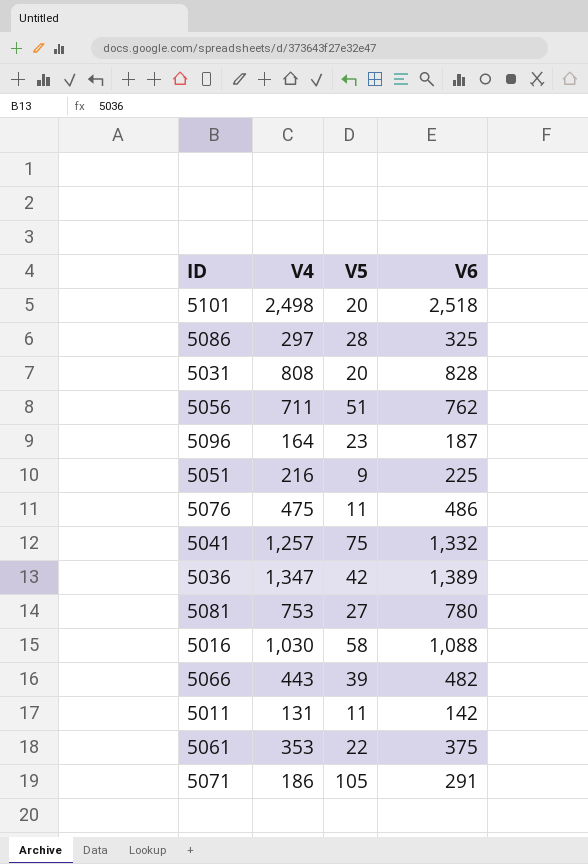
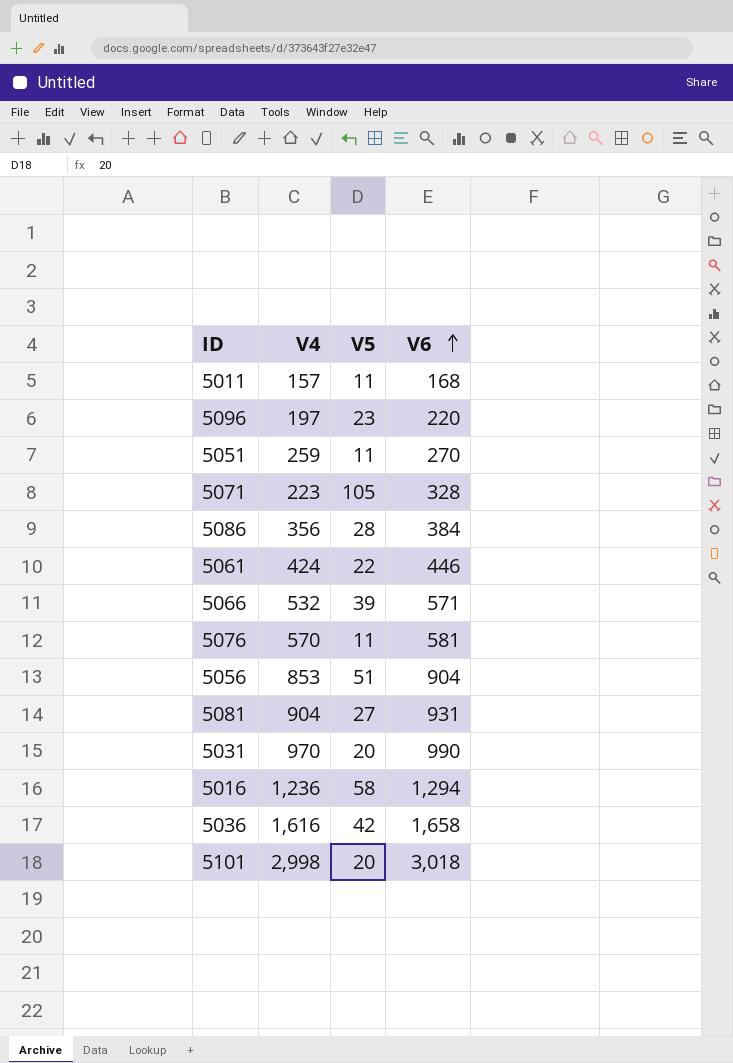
row order: none -> V6 ascending
row 5041: 1,257 | 75 | 1,332 -> none
5011 | V4: 131 -> 157
5011 | V6: 142 -> 168
5096 | V4: 164 -> 197
5096 | V6: 187 -> 220
5051 | V4: 216 -> 259
5051 | V5: 9 -> 11
5051 | V6: 225 -> 270
5071 | V4: 186 -> 223
5071 | V6: 291 -> 328
5086 | V4: 297 -> 356
5086 | V6: 325 -> 384
5061 | V4: 353 -> 424
5061 | V6: 375 -> 446
5066 | V4: 443 -> 532
5066 | V6: 482 -> 571
5076 | V4: 475 -> 570
5076 | V6: 486 -> 581
5056 | V4: 711 -> 853
5056 | V6: 762 -> 904
5081 | V4: 753 -> 904
5081 | V6: 780 -> 931
5031 | V4: 808 -> 970
5031 | V6: 828 -> 990
5016 | V4: 1,030 -> 1,236
5016 | V6: 1,088 -> 1,294
5036 | V4: 1,347 -> 1,616
5036 | V6: 1,389 -> 1,658
5101 | V4: 2,498 -> 2,998
5101 | V6: 2,518 -> 3,018

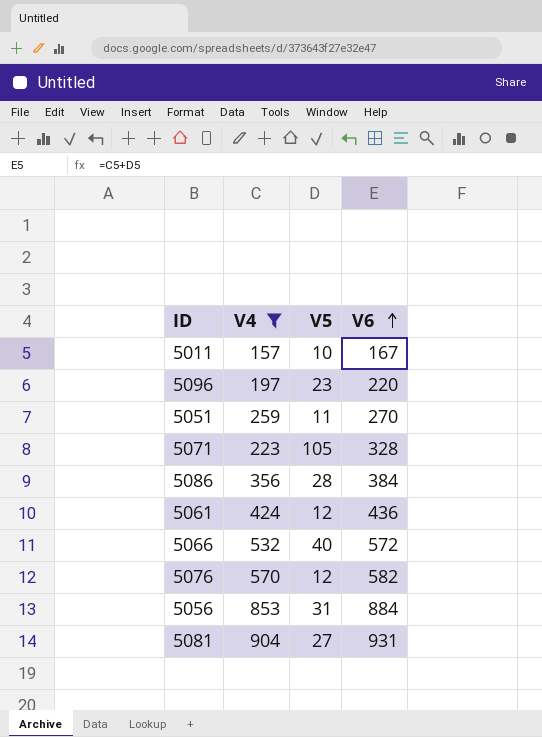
filter: none -> V4 <= 904
5011 | V5: 11 -> 10
5011 | V6: 168 -> 167
5061 | V5: 22 -> 12
5061 | V6: 446 -> 436
5066 | V5: 39 -> 40
5066 | V6: 571 -> 572
5076 | V5: 11 -> 12
5076 | V6: 581 -> 582
5056 | V5: 51 -> 31
5056 | V6: 904 -> 884

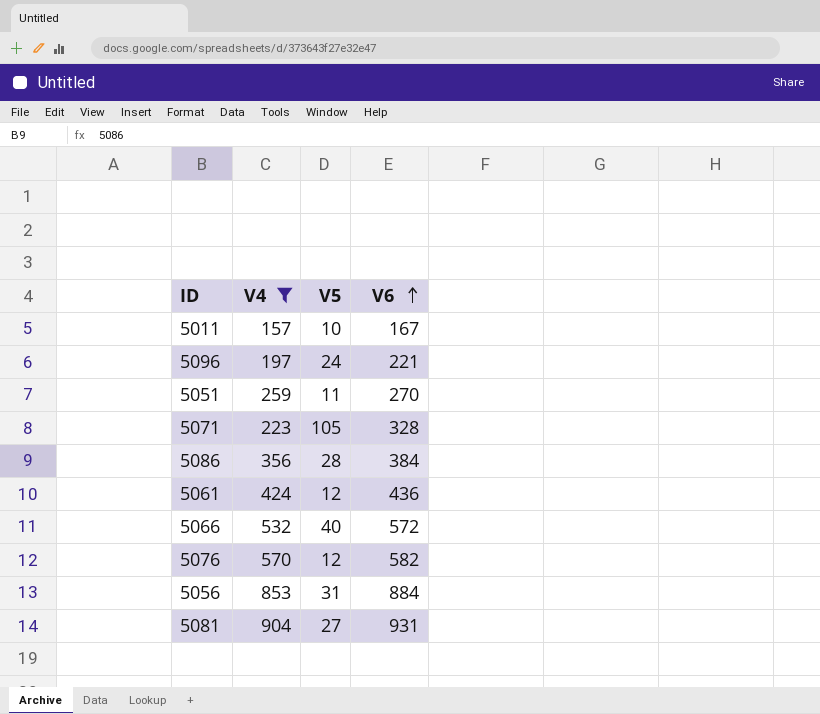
5096 | V5: 23 -> 24
5096 | V6: 220 -> 221

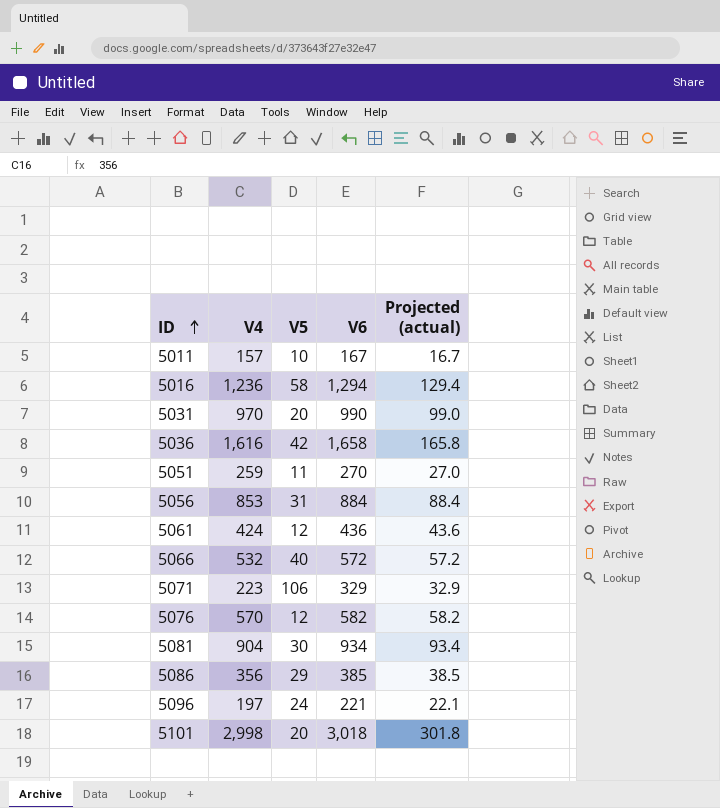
filter: V4 <= 904 -> none
row order: V6 ascending -> ID ascending
column Projected (actual) | formula: none -> [V6] * 0.1
5071 | V5: 105 -> 106
5071 | V6: 328 -> 329
5081 | V5: 27 -> 30
5081 | V6: 931 -> 934
5086 | V5: 28 -> 29
5086 | V6: 384 -> 385

